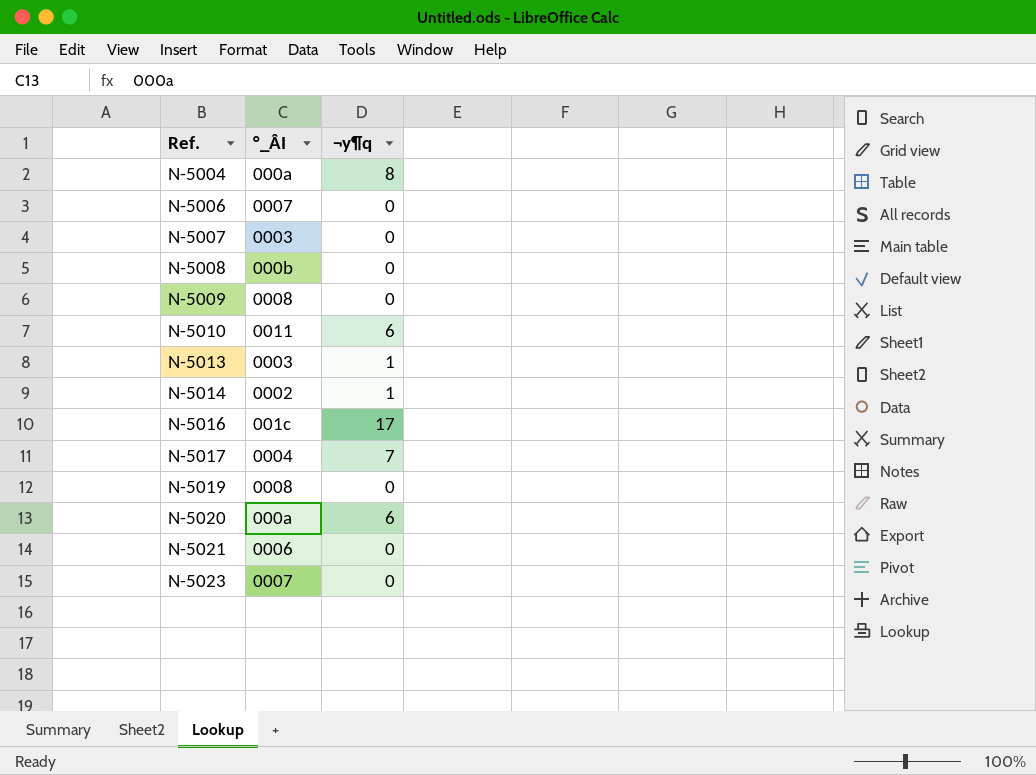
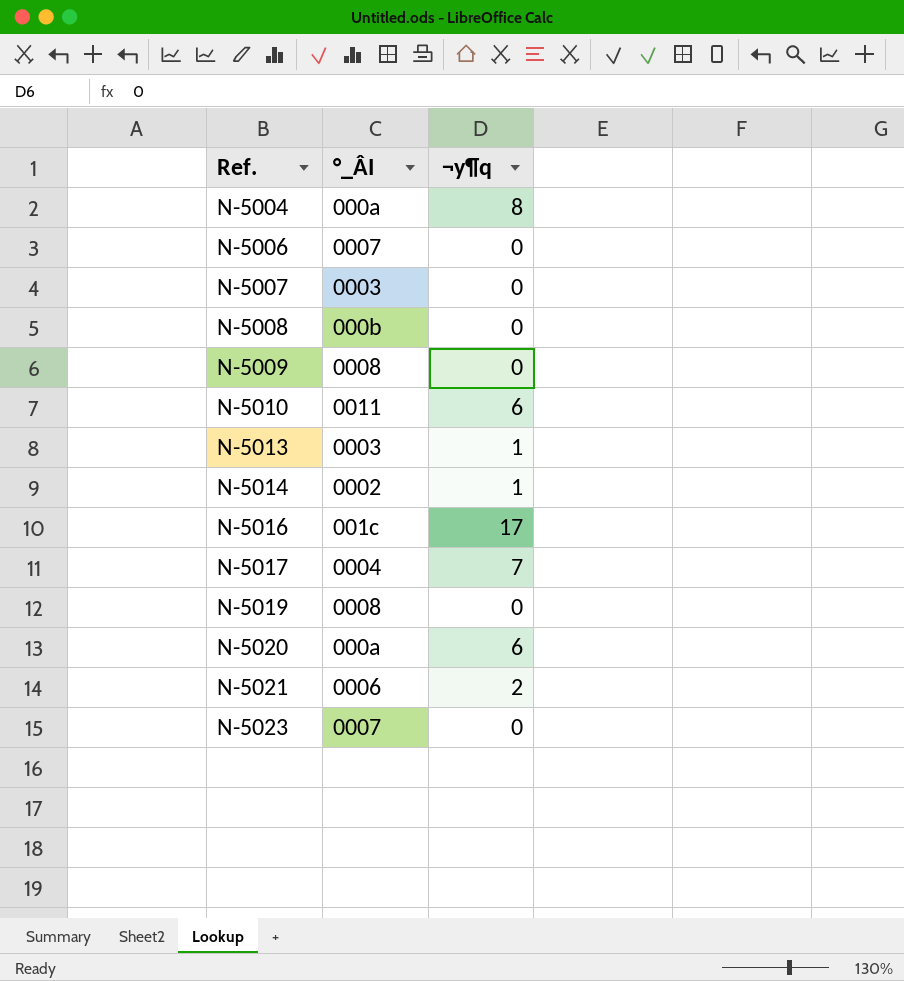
N-5021 | ¬y¶q: 0 -> 2

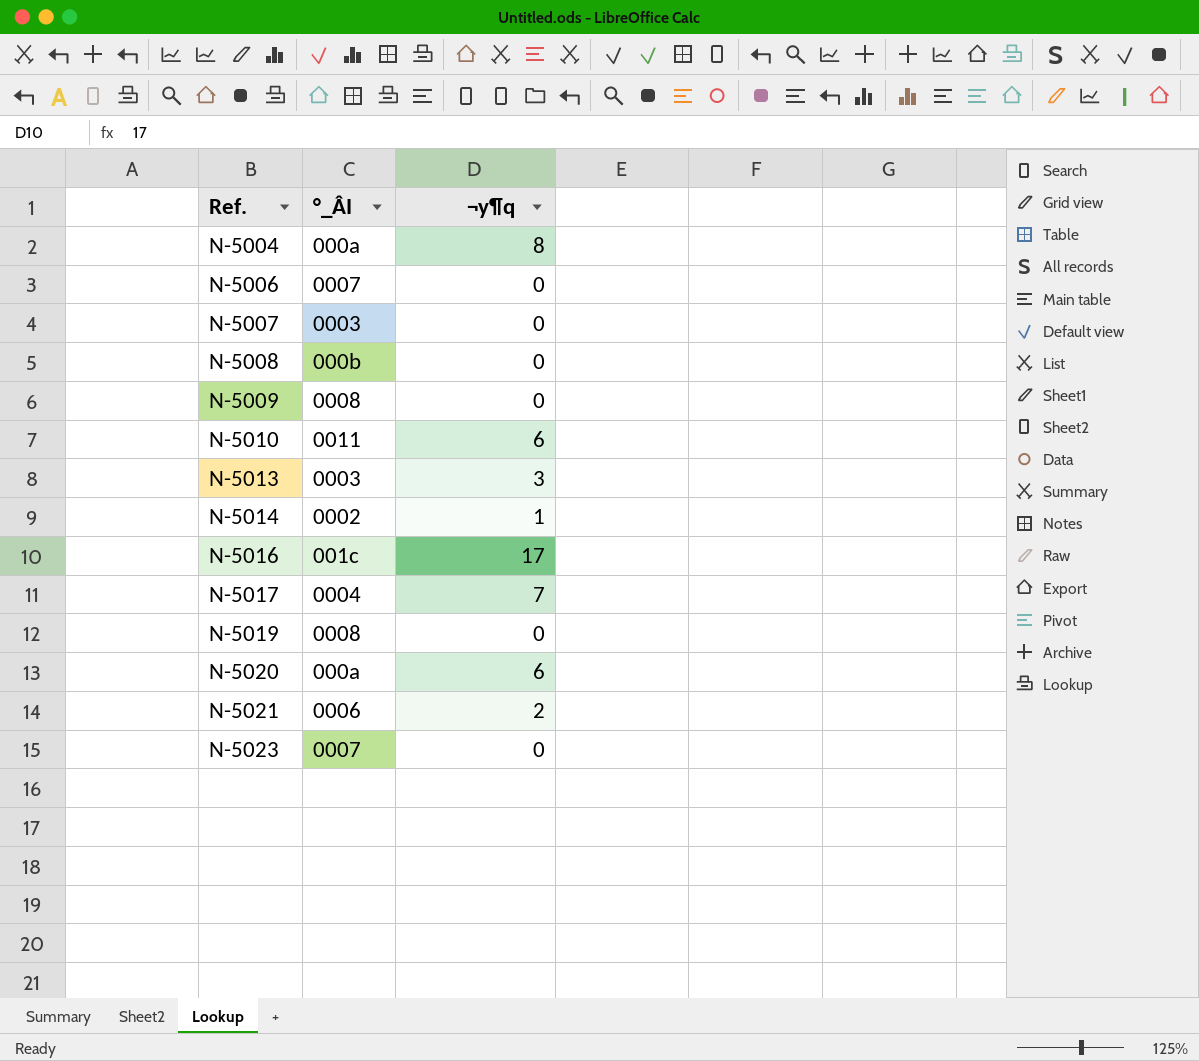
N-5013 | ¬y¶q: 1 -> 3

